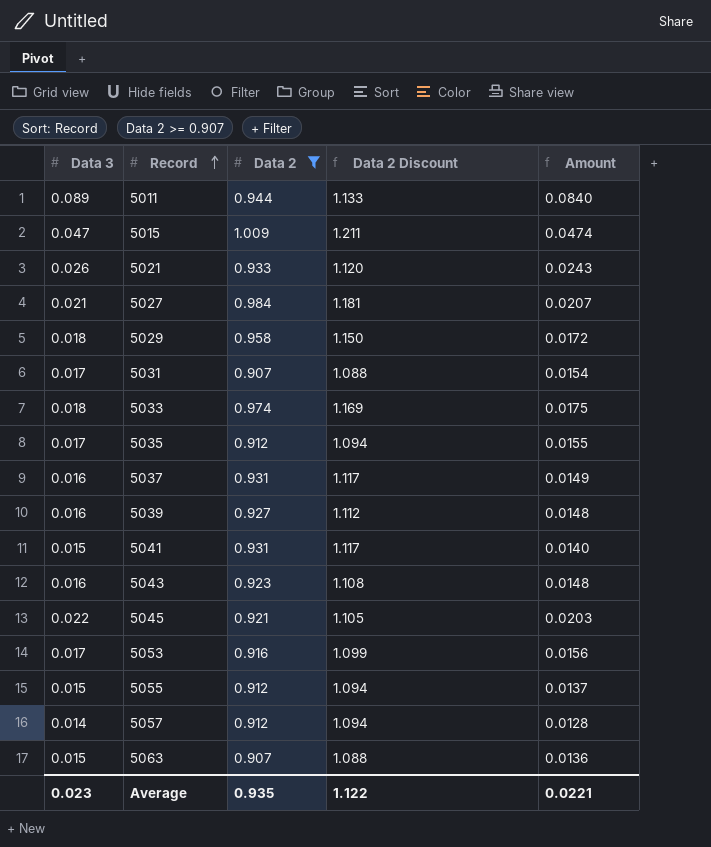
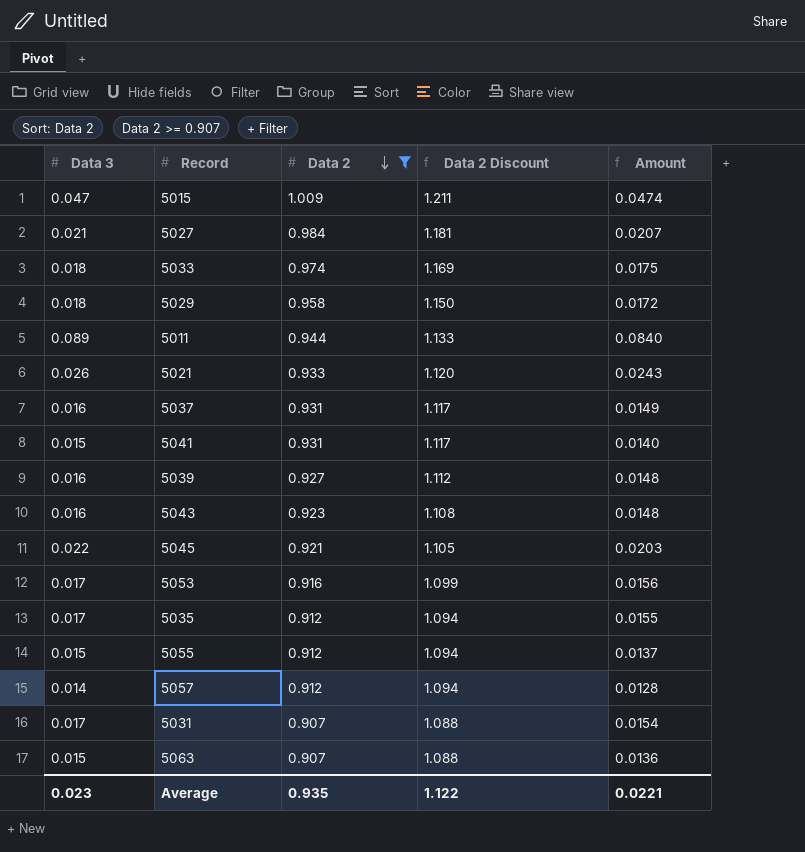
row order: Record ascending -> Data 2 descending

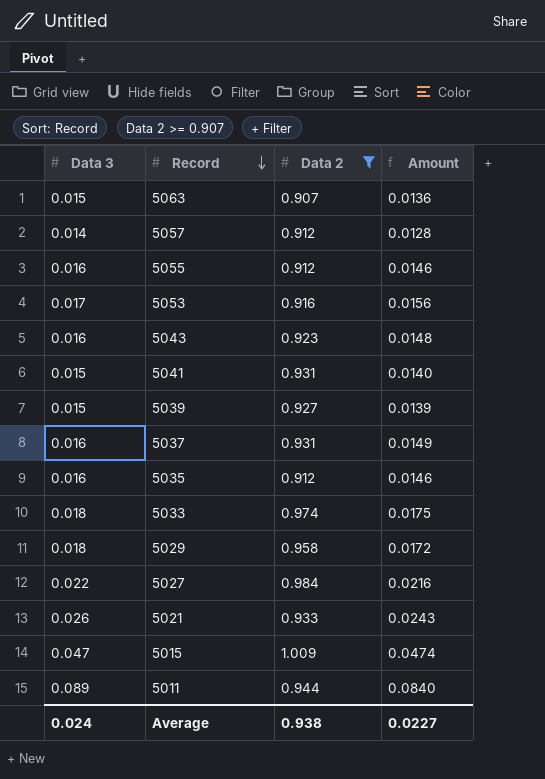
row order: Data 2 descending -> Record descending
column Data 2 Discount | formula: [Data 2] * 1.2 -> none
row 5045: 0.022 | 0.921 | 1.105 | 0.0203 -> none
row 5031: 0.017 | 0.907 | 1.088 | 0.0154 -> none
5055 | Data 3: 0.015 -> 0.016
5055 | Amount: 0.0137 -> 0.0146
5039 | Data 3: 0.016 -> 0.015
5039 | Amount: 0.0148 -> 0.0139
5035 | Data 3: 0.017 -> 0.016
5035 | Amount: 0.0155 -> 0.0146
5027 | Data 3: 0.021 -> 0.022
5027 | Amount: 0.0207 -> 0.0216
Average | Data 3: 0.023 -> 0.024
Average | Data 2: 0.935 -> 0.938
Average | Amount: 0.0221 -> 0.0227

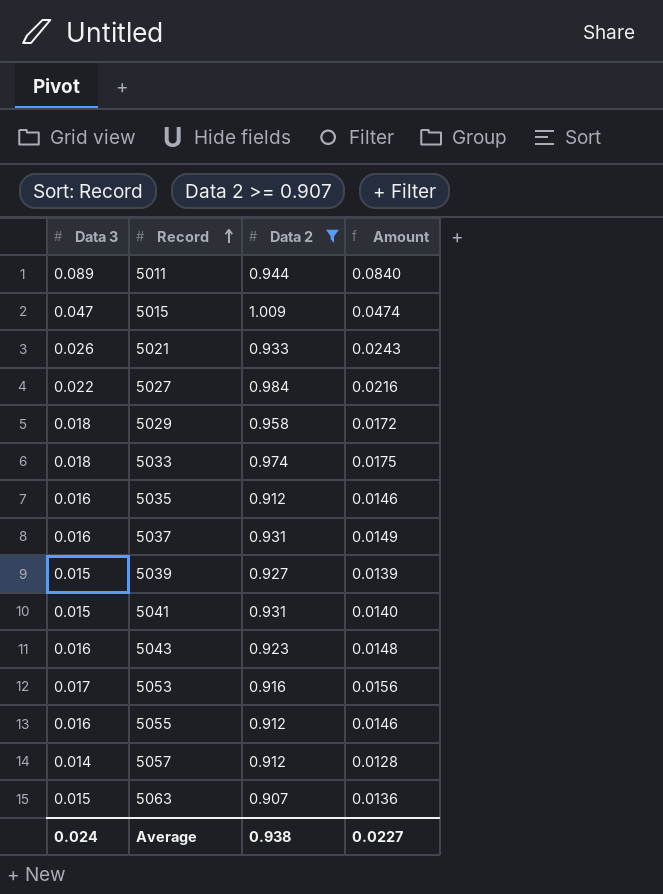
row order: Record descending -> Record ascending

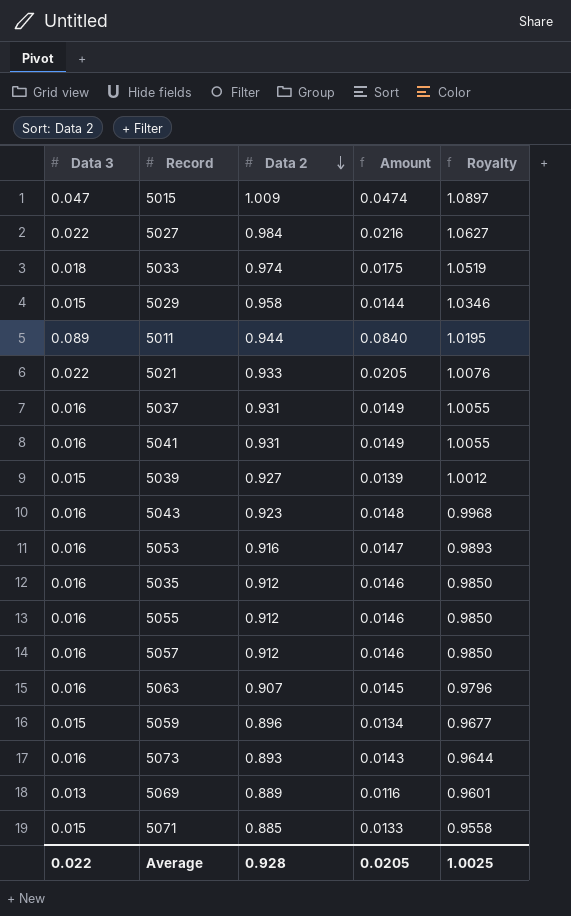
filter: Data 2 >= 0.907 -> none
row order: Record ascending -> Data 2 descending
column Royalty | formula: none -> [Data 2] * 1.08
5029 | Data 3: 0.018 -> 0.015
5029 | Amount: 0.0172 -> 0.0144
5021 | Data 3: 0.026 -> 0.022
5021 | Amount: 0.0243 -> 0.0205
5041 | Data 3: 0.015 -> 0.016
5041 | Amount: 0.0140 -> 0.0149
5053 | Data 3: 0.017 -> 0.016
5053 | Amount: 0.0156 -> 0.0147
5057 | Data 3: 0.014 -> 0.016
5057 | Amount: 0.0128 -> 0.0146
5063 | Data 3: 0.015 -> 0.016
5063 | Amount: 0.0136 -> 0.0145
Average | Data 3: 0.024 -> 0.022
Average | Data 2: 0.938 -> 0.928
Average | Amount: 0.0227 -> 0.0205

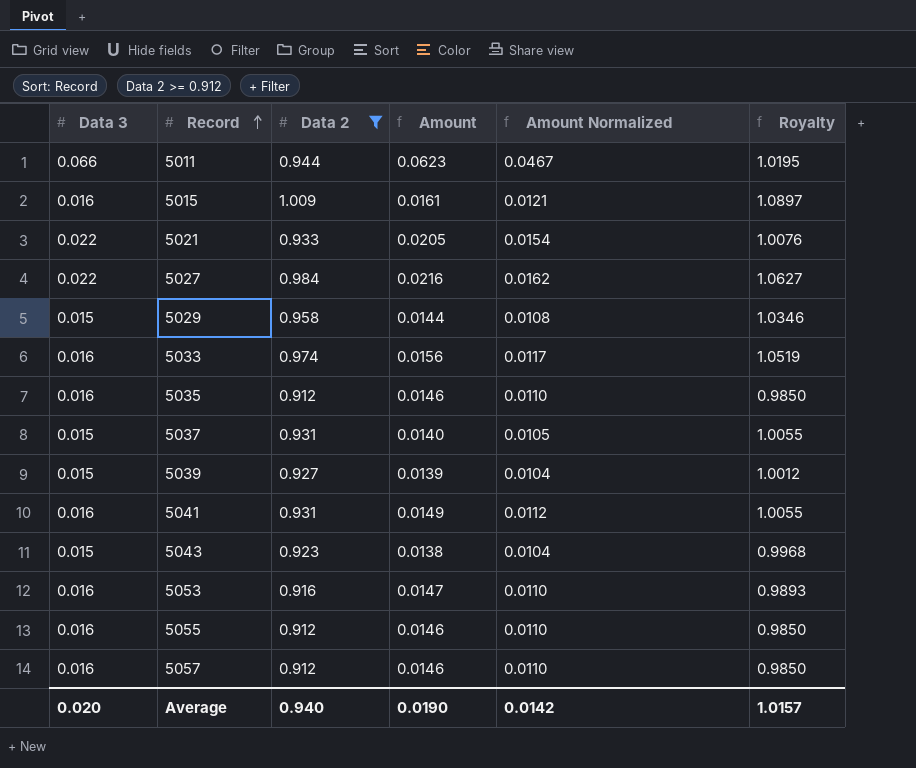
filter: none -> Data 2 >= 0.912
row order: Data 2 descending -> Record ascending
column Amount Normalized | formula: none -> [Amount] * 0.75
5011 | Data 3: 0.089 -> 0.066
5011 | Amount: 0.0840 -> 0.0623
5015 | Data 3: 0.047 -> 0.016
5015 | Amount: 0.0474 -> 0.0161
5033 | Data 3: 0.018 -> 0.016
5033 | Amount: 0.0175 -> 0.0156
5037 | Data 3: 0.016 -> 0.015
5037 | Amount: 0.0149 -> 0.0140
5043 | Data 3: 0.016 -> 0.015
5043 | Amount: 0.0148 -> 0.0138
Average | Data 3: 0.022 -> 0.020
Average | Data 2: 0.928 -> 0.940
Average | Amount: 0.0205 -> 0.0190
Average | Royalty: 1.0025 -> 1.0157

